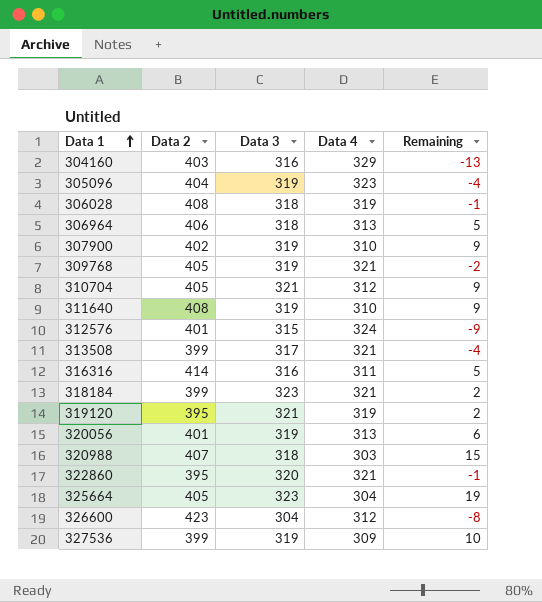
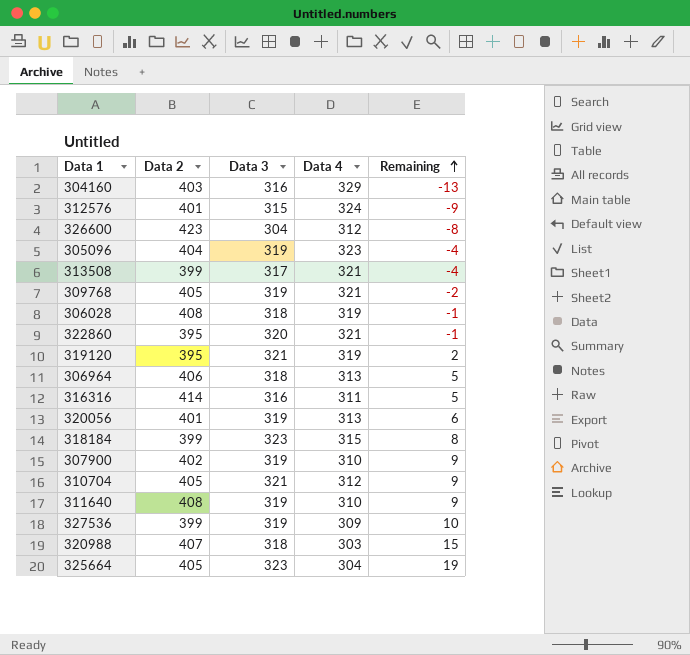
row order: Data 1 ascending -> Remaining ascending
318184 | Data 4: 321 -> 315
318184 | Remaining: 2 -> 8

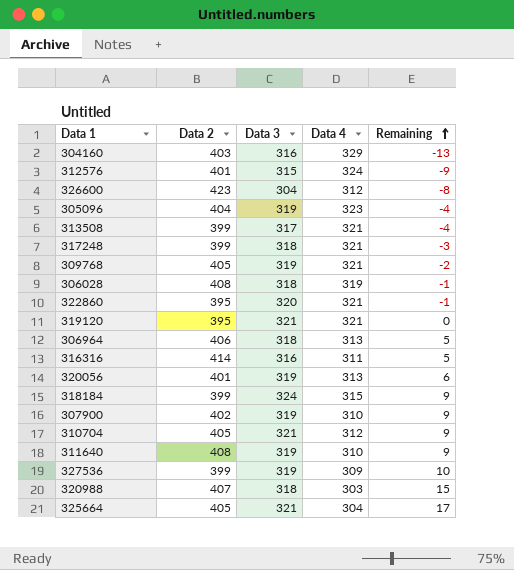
row 317248: none -> 399 | 318 | 321 | -3
319120 | Data 4: 319 -> 321
319120 | Remaining: 2 -> 0
318184 | Data 3: 323 -> 324
318184 | Remaining: 8 -> 9
325664 | Data 3: 323 -> 321
325664 | Remaining: 19 -> 17

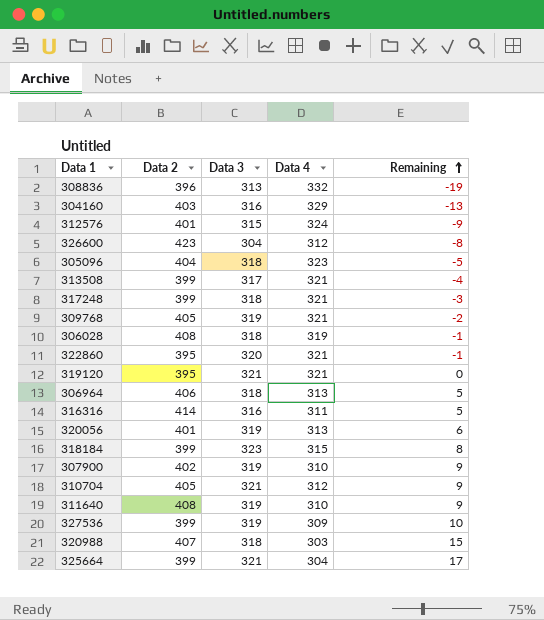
row 308836: none -> 396 | 313 | 332 | -19
305096 | Data 3: 319 -> 318
305096 | Remaining: -4 -> -5
318184 | Data 3: 324 -> 323
318184 | Remaining: 9 -> 8
325664 | Data 2: 405 -> 399

